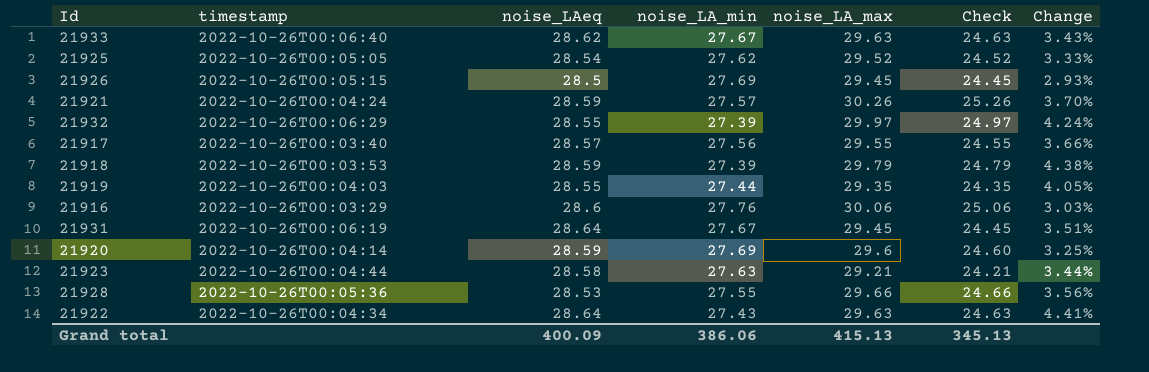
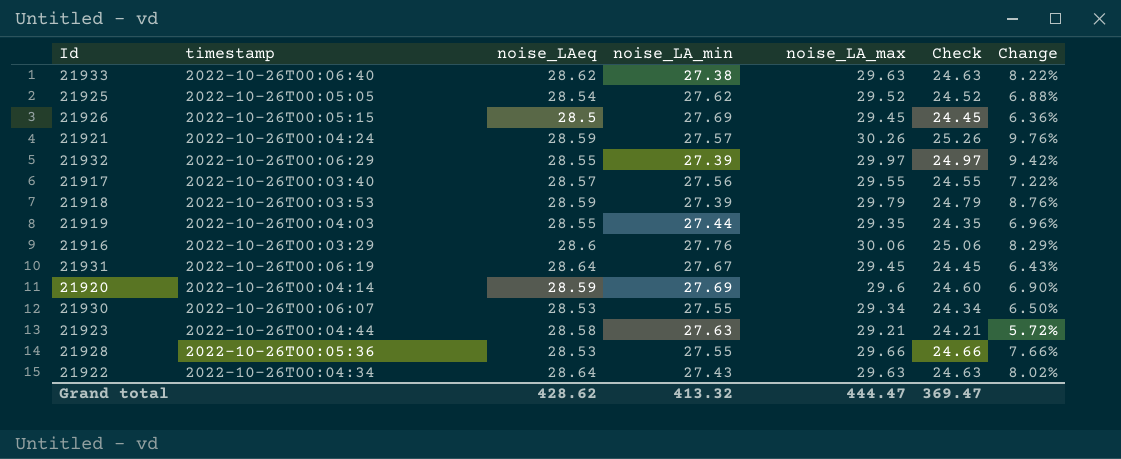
column Change | formula: ([noise_LAeq] - [noise_LA_min]) / [noise_LA_min] -> ([noise_LA_max] - [noise_LA_min]) / [noise_LA_min]
21933 | noise_LA_min: 27.67 -> 27.38
row 21930: none -> 2022-10-26T00:06:07 | 28.53 | 27.55 | 29.34 | 24.34 | 6.50%
Grand total | noise_LAeq: 400.09 -> 428.62
Grand total | noise_LA_min: 386.06 -> 413.32
Grand total | noise_LA_max: 415.13 -> 444.47
Grand total | Check: 345.13 -> 369.47

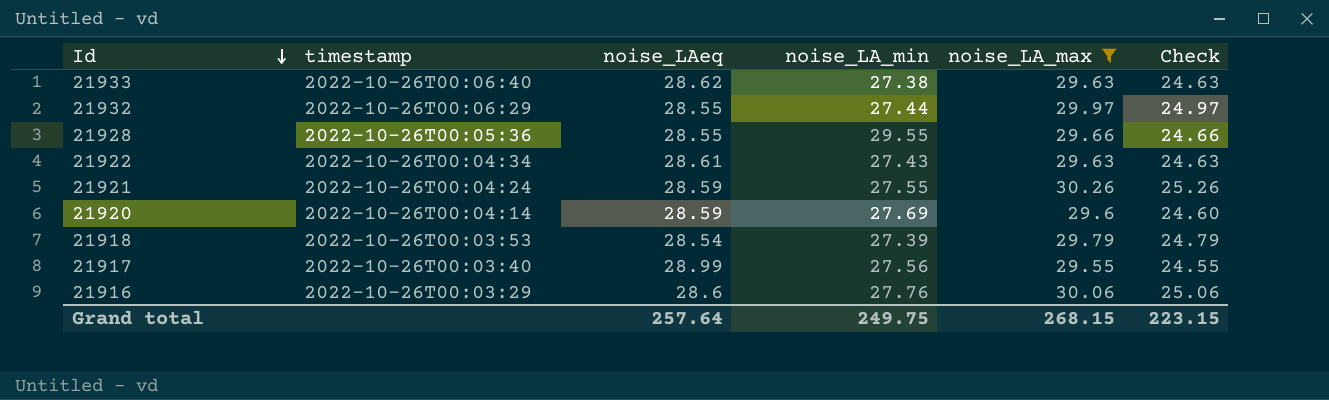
filter: none -> noise_LA_max >= 29.55
row order: none -> Id descending
column Change | formula: ([noise_LA_max] - [noise_LA_min]) / [noise_LA_min] -> none
21932 | noise_LA_min: 27.39 -> 27.44
21928 | noise_LAeq: 28.53 -> 28.55
21928 | noise_LA_min: 27.55 -> 29.55
21922 | noise_LAeq: 28.64 -> 28.61
21921 | noise_LA_min: 27.57 -> 27.55
21918 | noise_LAeq: 28.59 -> 28.54
21917 | noise_LAeq: 28.57 -> 28.99
Grand total | noise_LAeq: 428.62 -> 257.64
Grand total | noise_LA_min: 413.32 -> 249.75
Grand total | noise_LA_max: 444.47 -> 268.15
Grand total | Check: 369.47 -> 223.15

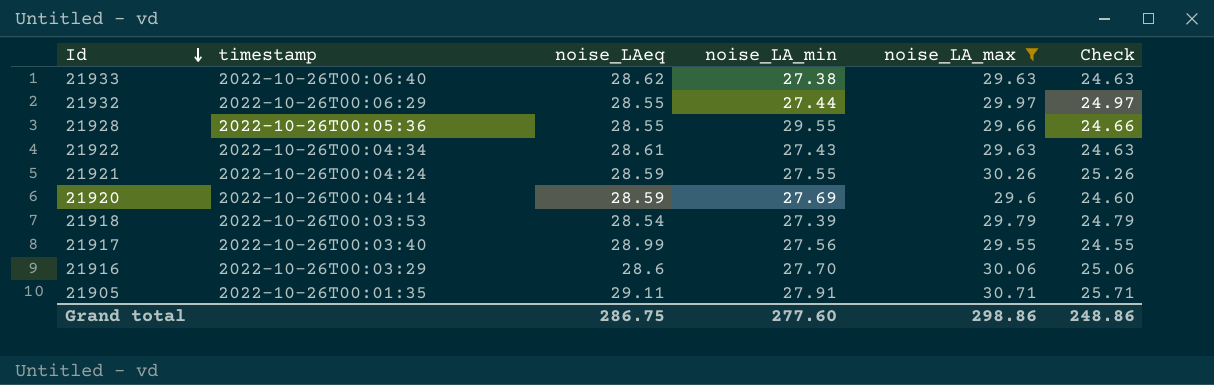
21916 | noise_LA_min: 27.76 -> 27.70
row 21905: none -> 2022-10-26T00:01:35 | 29.11 | 27.91 | 30.71 | 25.71
Grand total | noise_LAeq: 257.64 -> 286.75
Grand total | noise_LA_min: 249.75 -> 277.60
Grand total | noise_LA_max: 268.15 -> 298.86
Grand total | Check: 223.15 -> 248.86

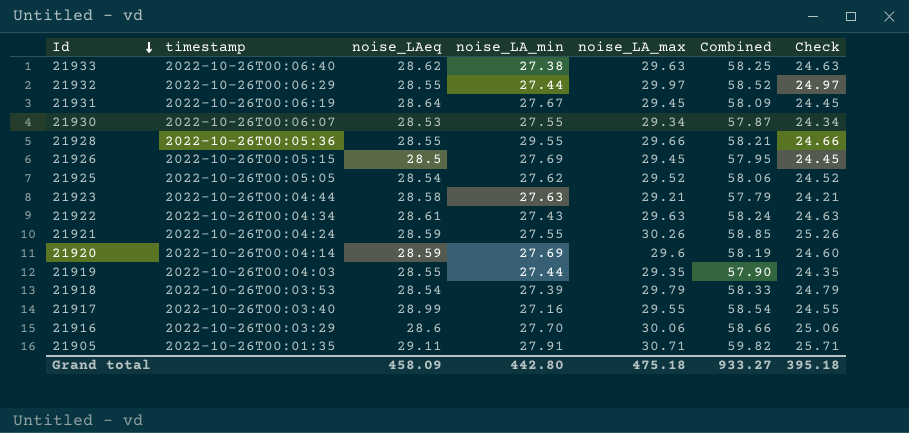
filter: noise_LA_max >= 29.55 -> none
column Combined | formula: none -> [noise_LAeq] + [noise_LA_max]
21917 | noise_LA_min: 27.56 -> 27.16
Grand total | noise_LAeq: 286.75 -> 458.09
Grand total | noise_LA_min: 277.60 -> 442.80
Grand total | noise_LA_max: 298.86 -> 475.18
Grand total | Check: 248.86 -> 395.18

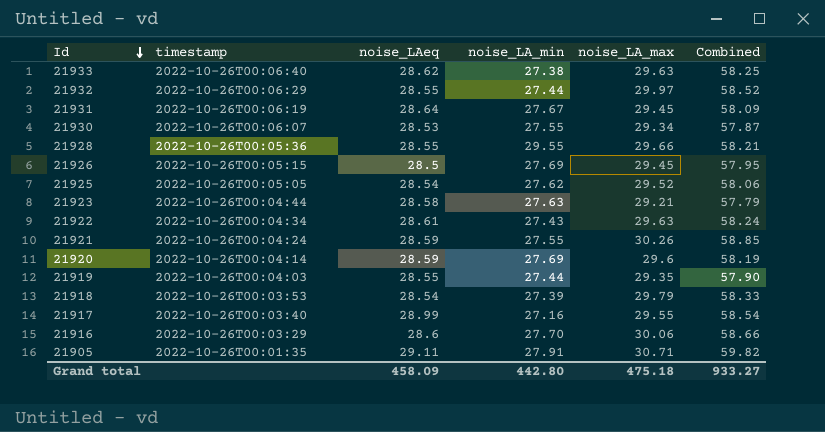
column Check | formula: [noise_LA_max] - 5 -> none

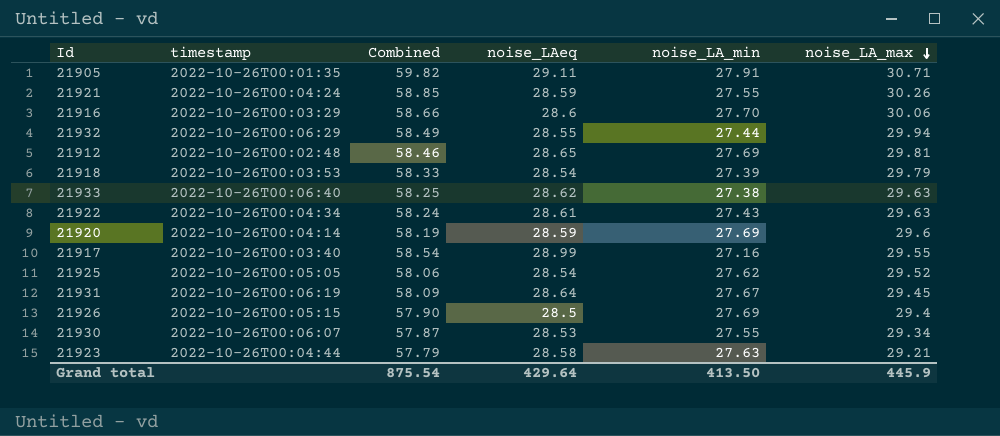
row order: Id descending -> noise_LA_max descending
column Combined | position: 6 -> 3
row 21928: 2022-10-26T00:05:36 | 28.55 | 29.55 | 29.66 | 58.21 -> none
row 21919: 2022-10-26T00:04:03 | 28.55 | 27.44 | 29.35 | 57.90 -> none
21932 | Combined: 58.52 -> 58.49
21932 | noise_LA_max: 29.97 -> 29.94
row 21912: none -> 2022-10-26T00:02:48 | 58.46 | 28.65 | 27.69 | 29.81
21926 | Combined: 57.95 -> 57.90
21926 | noise_LA_max: 29.45 -> 29.4
Grand total | Combined: 933.27 -> 875.54
Grand total | noise_LAeq: 458.09 -> 429.64
Grand total | noise_LA_min: 442.80 -> 413.50
Grand total | noise_LA_max: 475.18 -> 445.9

